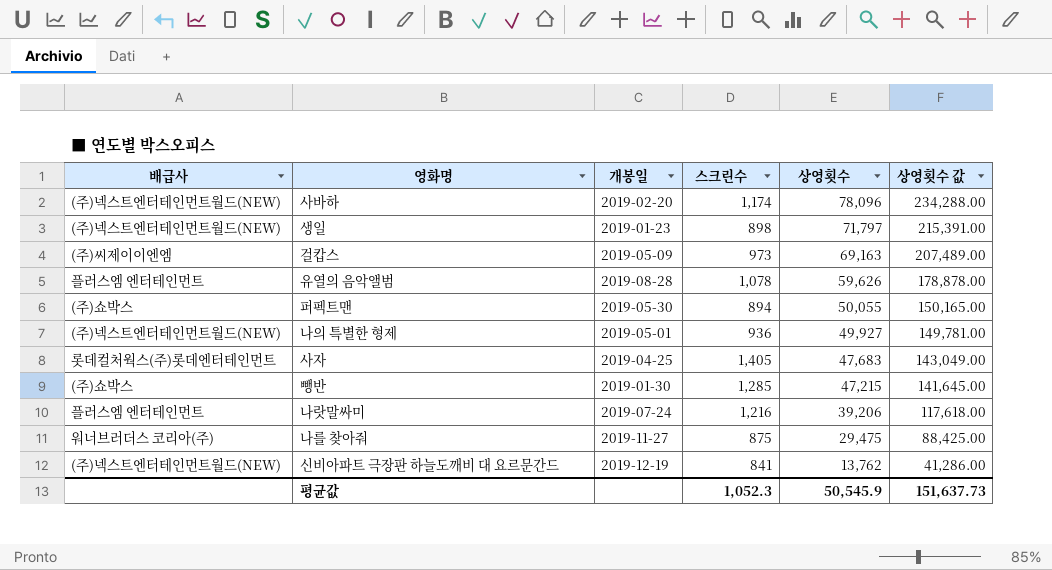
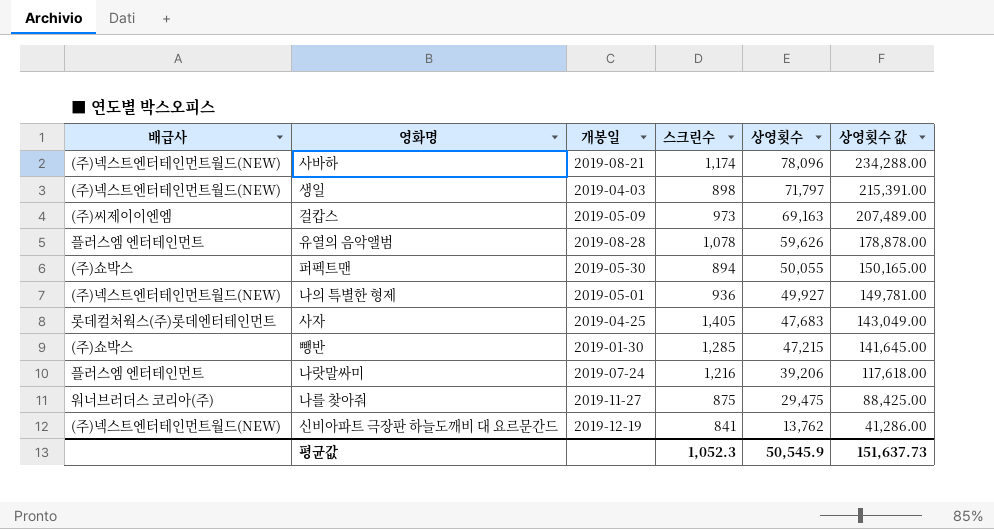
사바하 | 개봉일: 2019-02-20 -> 2019-08-21
생일 | 개봉일: 2019-01-23 -> 2019-04-03

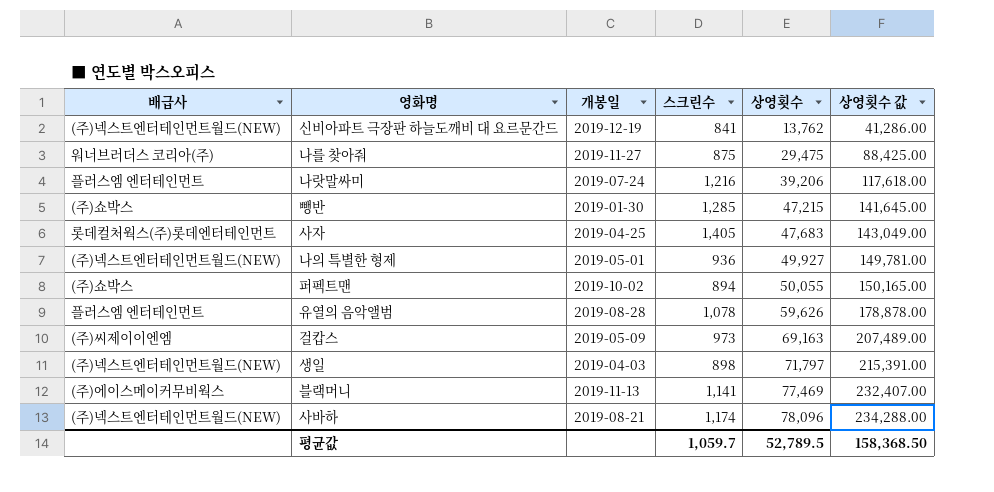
row order: 상영횟수 descending -> 상영횟수 ascending
퍼펙트맨 | 개봉일: 2019-05-30 -> 2019-10-02
row 블랙머니: none -> (주)에이스메이커무비웍스 | 2019-11-13 | 1,141 | 77,469 | 232,407.00
평균값 | 스크린수: 1,052.3 -> 1,059.7
평균값 | 상영횟수: 50,545.9 -> 52,789.5
평균값 | 상영횟수 값: 151,637.73 -> 158,368.50

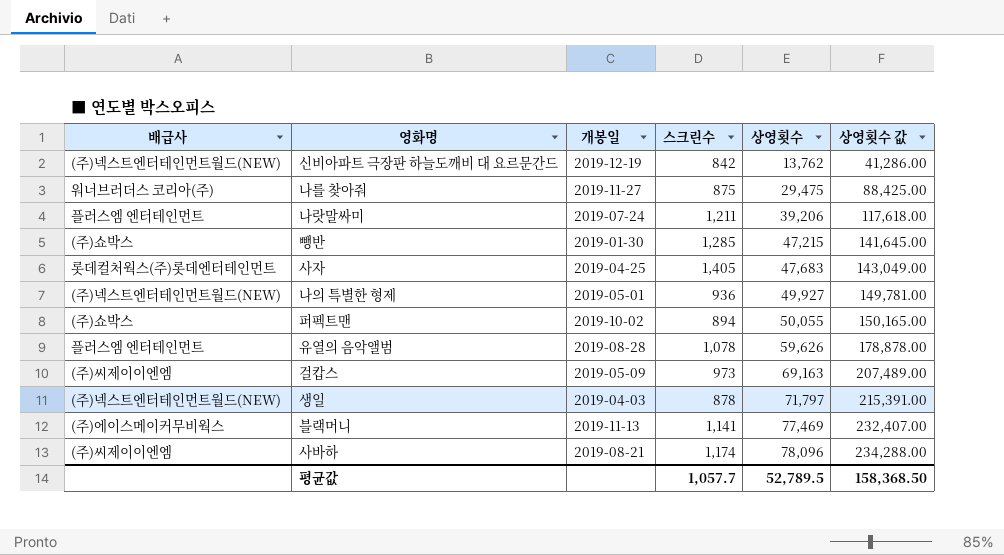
신비아파트 극장판 하늘도깨비 대 요르문간드 | 스크린수: 841 -> 842
나랏말싸미 | 스크린수: 1,216 -> 1,211
생일 | 스크린수: 898 -> 878
사바하 | 배급사: (주)넥스트엔터테인먼트월드(NEW) -> (주)씨제이이엔엠
평균값 | 스크린수: 1,059.7 -> 1,057.7

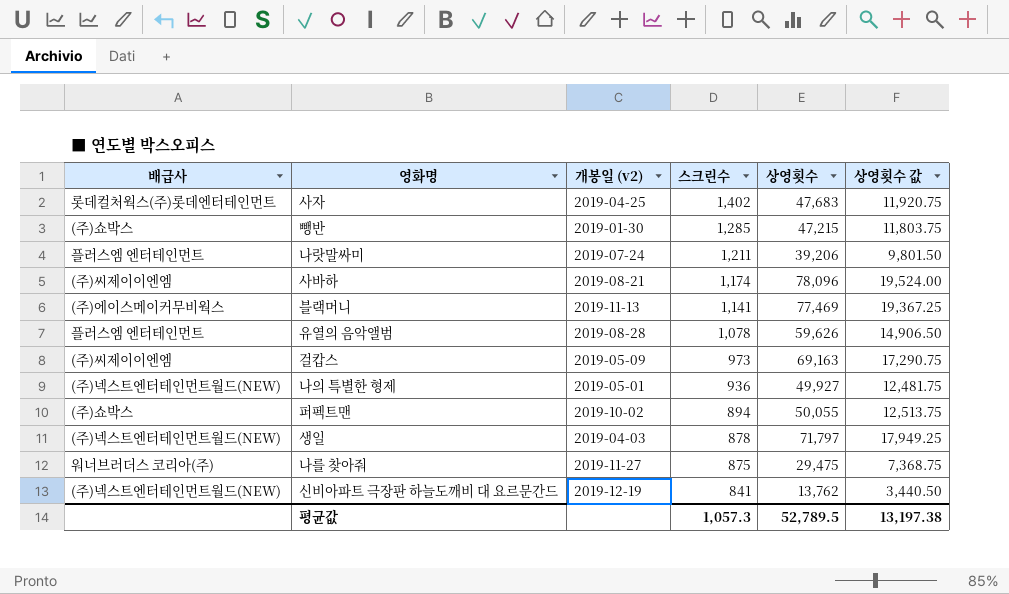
row order: 상영횟수 ascending -> 스크린수 descending
column name: 개봉일 -> 개봉일 (v2)
column 상영횟수 값 | formula: [상영횟수] * 3 -> [상영횟수] * 0.25
사자 | 스크린수: 1,405 -> 1,402
신비아파트 극장판 하늘도깨비 대 요르문간드 | 스크린수: 842 -> 841
평균값 | 스크린수: 1,057.7 -> 1,057.3
평균값 | 상영횟수 값: 158,368.50 -> 13,197.38

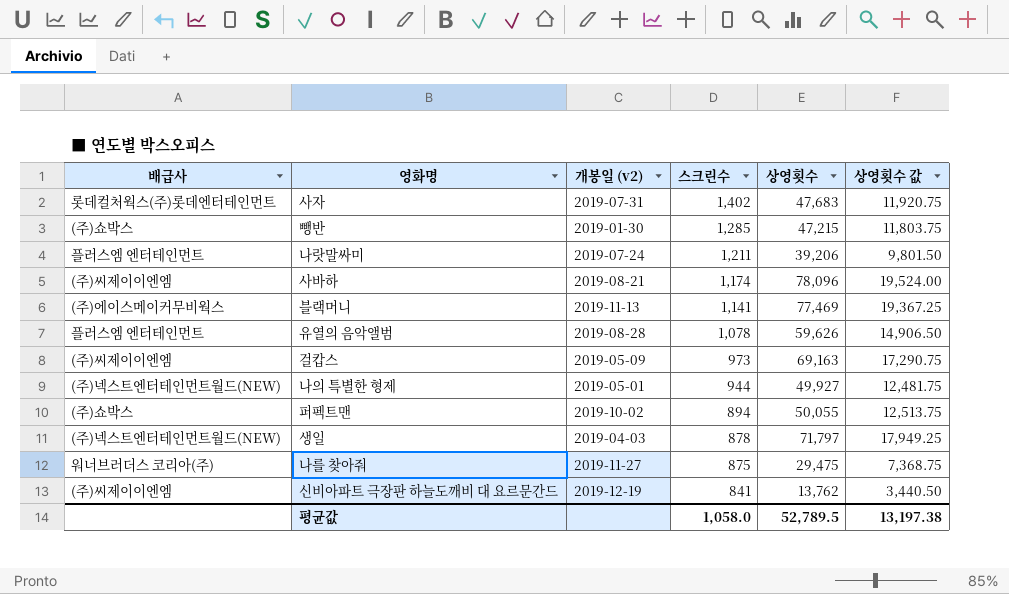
사자 | 개봉일 (v2): 2019-04-25 -> 2019-07-31
나의 특별한 형제 | 스크린수: 936 -> 944
신비아파트 극장판 하늘도깨비 대 요르문간드 | 배급사: (주)넥스트엔터테인먼트월드(NEW) -> (주)씨제이이엔엠
평균값 | 스크린수: 1,057.3 -> 1,058.0

